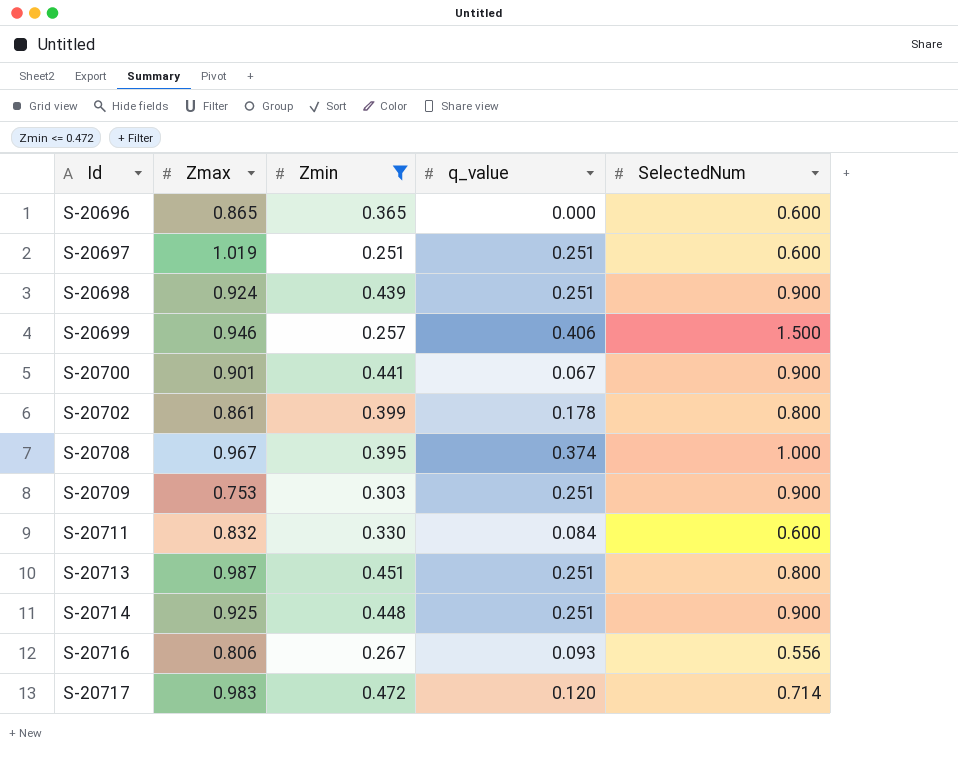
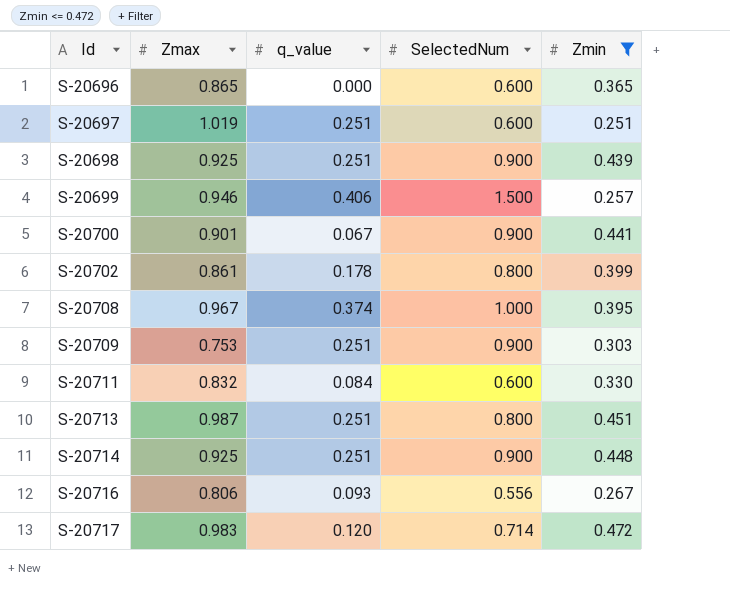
column Zmin | position: 3 -> 5
S-20698 | Zmax: 0.924 -> 0.925

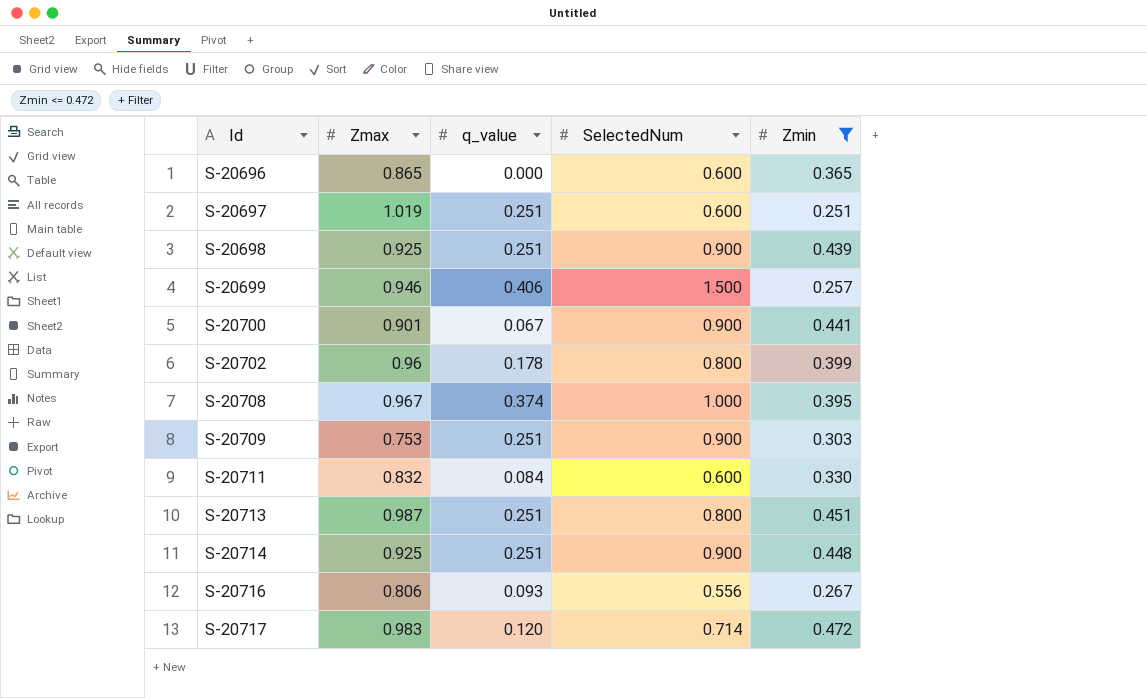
S-20702 | Zmax: 0.861 -> 0.96

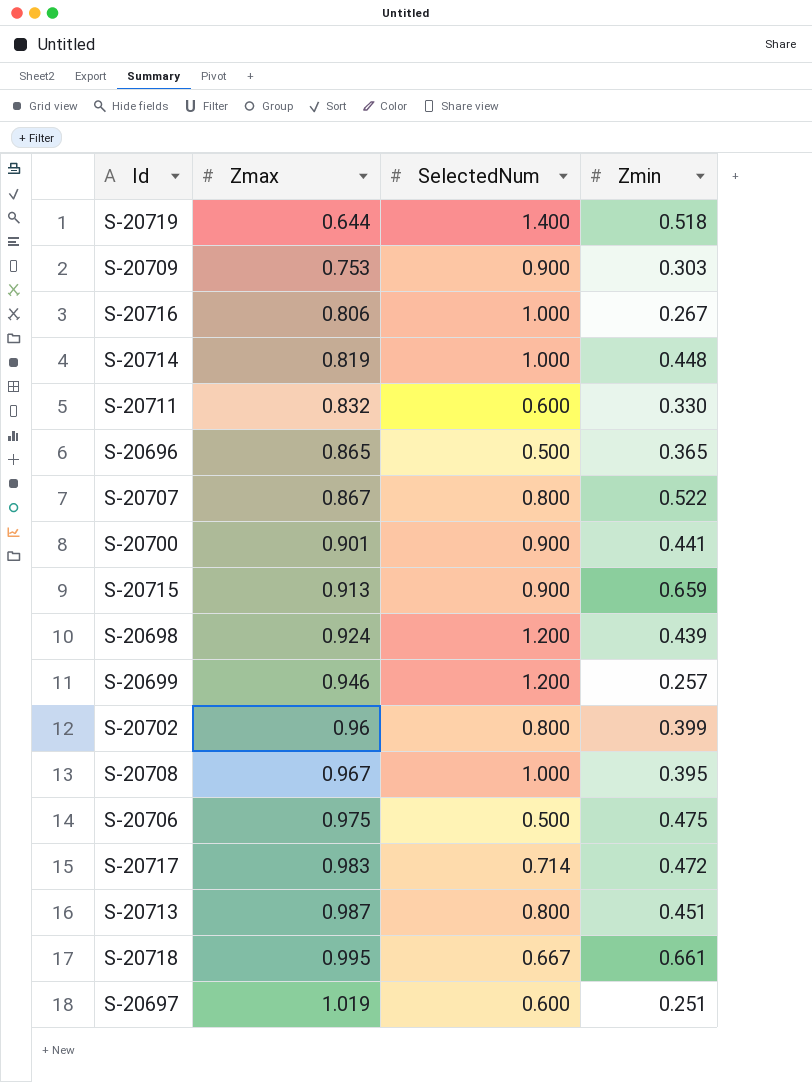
filter: Zmin <= 0.472 -> none
row order: Id ascending -> Zmax ascending
column q_value | position: 3 -> none
S-20716 | SelectedNum: 0.556 -> 1.000
S-20714 | Zmax: 0.925 -> 0.819
S-20714 | SelectedNum: 0.900 -> 1.000
S-20696 | SelectedNum: 0.600 -> 0.500
S-20698 | Zmax: 0.925 -> 0.924
S-20698 | SelectedNum: 0.900 -> 1.200
S-20699 | SelectedNum: 1.500 -> 1.200

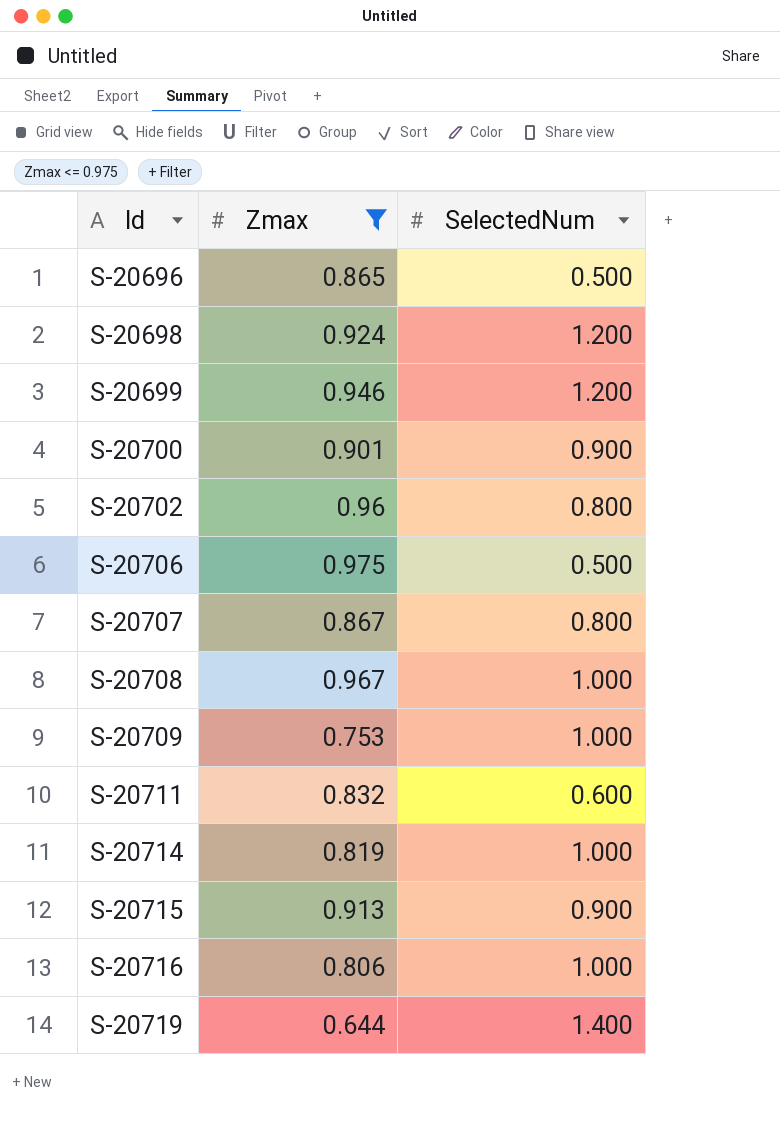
filter: none -> Zmax <= 0.975
row order: Zmax ascending -> Id ascending
column Zmin | position: 4 -> none
S-20709 | SelectedNum: 0.900 -> 1.000

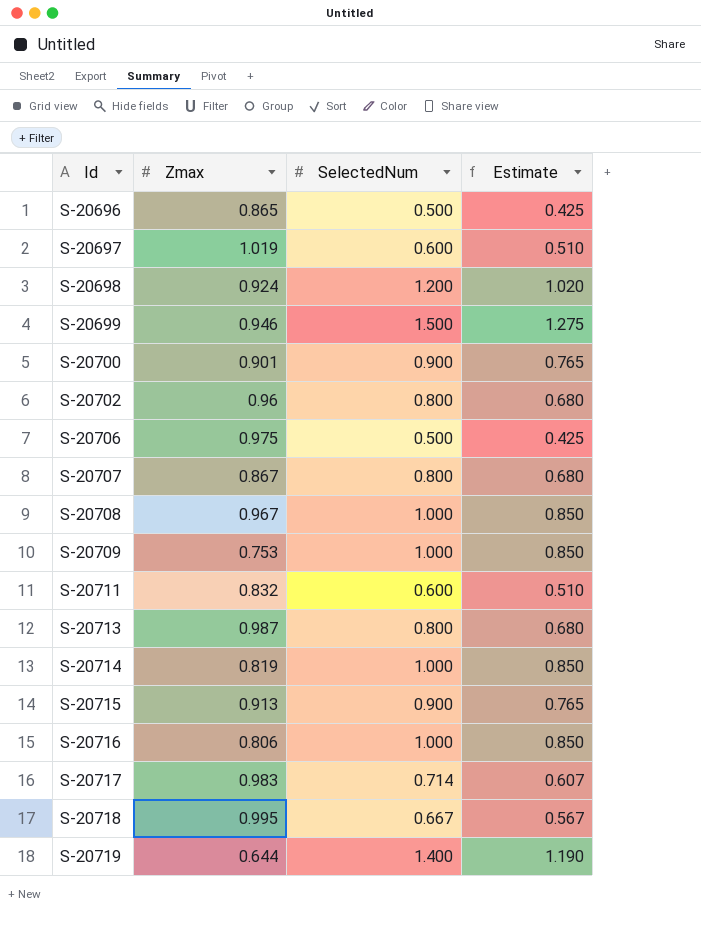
filter: Zmax <= 0.975 -> none
column Estimate | formula: none -> [SelectedNum] * 0.85
S-20699 | SelectedNum: 1.200 -> 1.500

